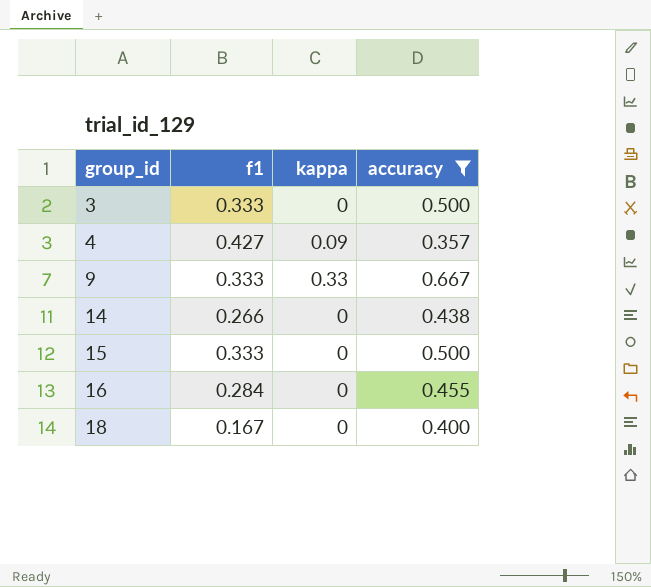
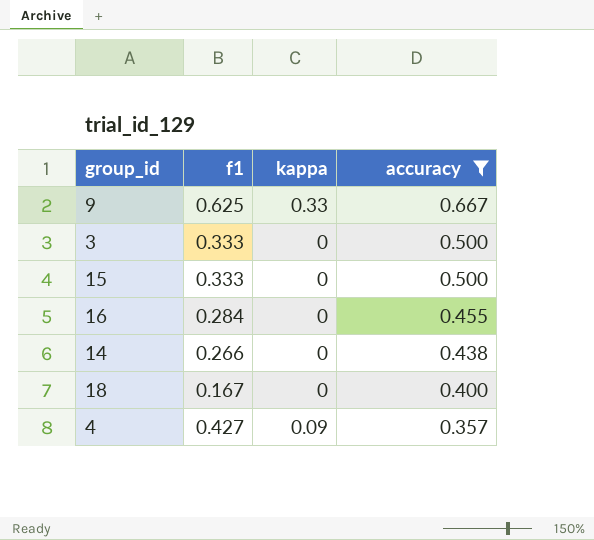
row order: group_id ascending -> accuracy descending
9 | f1: 0.333 -> 0.625

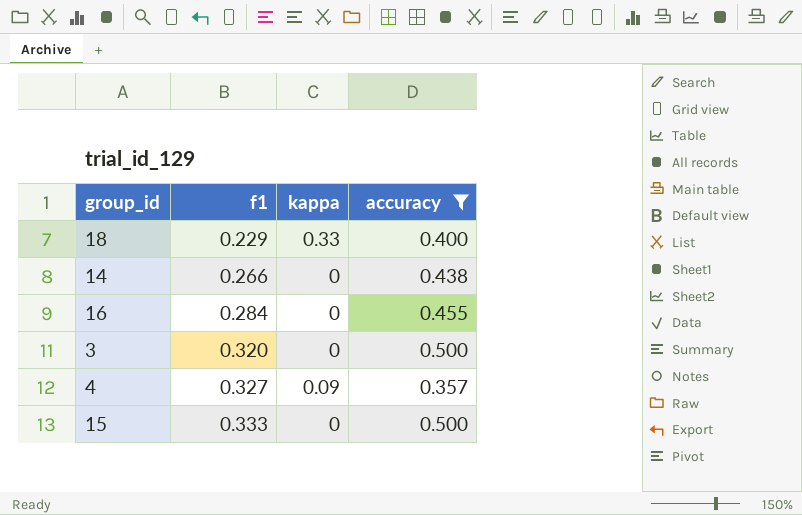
row order: accuracy descending -> f1 ascending
row 9: 0.625 | 0.33 | 0.667 -> none
18 | f1: 0.167 -> 0.229
18 | kappa: 0 -> 0.33
3 | f1: 0.333 -> 0.320
4 | f1: 0.427 -> 0.327

